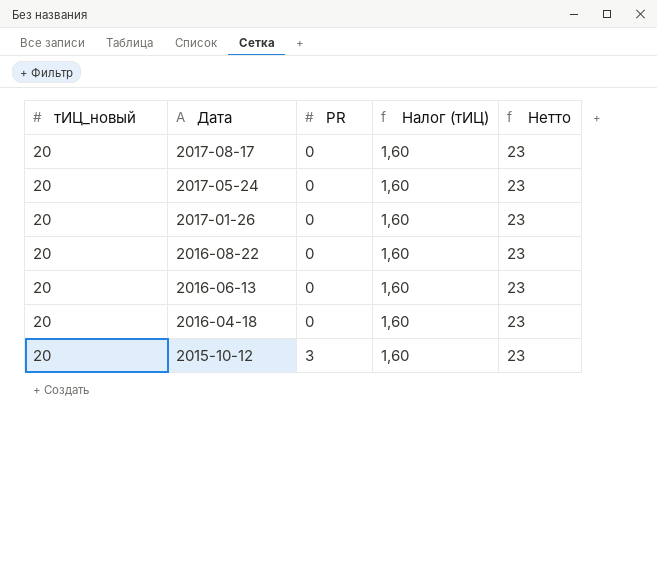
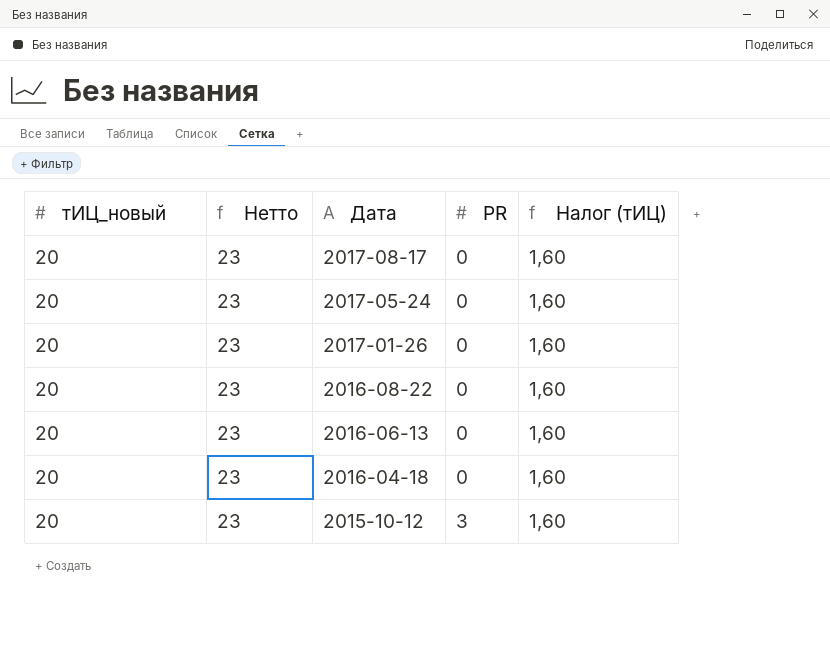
column Нетто | position: 5 -> 2

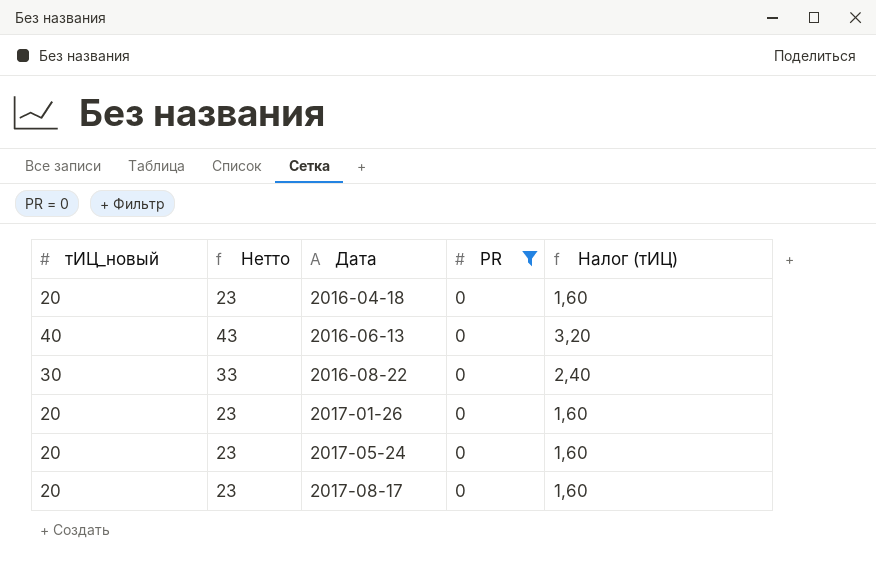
filter: none -> PR = 0
row order: Дата descending -> Дата ascending
2016-06-13 | тИЦ_новый: 20 -> 40
2016-06-13 | Нетто: 23 -> 43
2016-06-13 | Налог (тИЦ): 1,60 -> 3,20
2016-08-22 | тИЦ_новый: 20 -> 30
2016-08-22 | Нетто: 23 -> 33
2016-08-22 | Налог (тИЦ): 1,60 -> 2,40

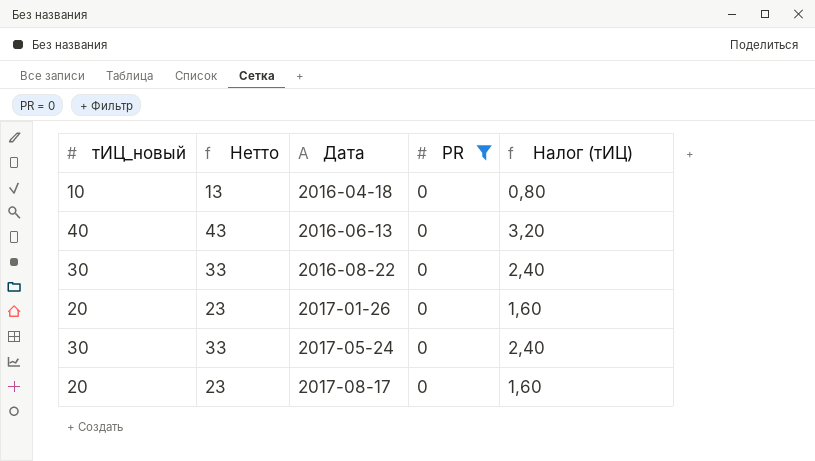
2016-04-18 | тИЦ_новый: 20 -> 10
2016-04-18 | Нетто: 23 -> 13
2016-04-18 | Налог (тИЦ): 1,60 -> 0,80
2017-05-24 | тИЦ_новый: 20 -> 30
2017-05-24 | Нетто: 23 -> 33
2017-05-24 | Налог (тИЦ): 1,60 -> 2,40

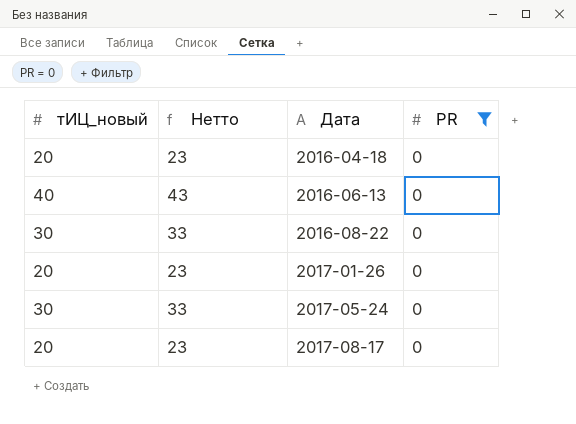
column Налог (тИЦ) | formula: [тИЦ_новый] * 0,08 -> none
2016-04-18 | тИЦ_новый: 10 -> 20
2016-04-18 | Нетто: 13 -> 23

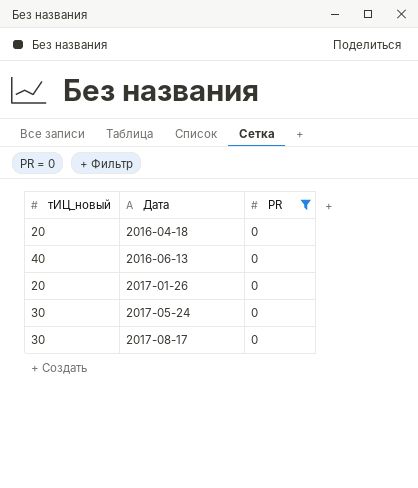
column Нетто | formula: [тИЦ_новый] + 3 -> none
row 2016-08-22: 30 | 33 | 0 -> none
2017-08-17 | тИЦ_новый: 20 -> 30

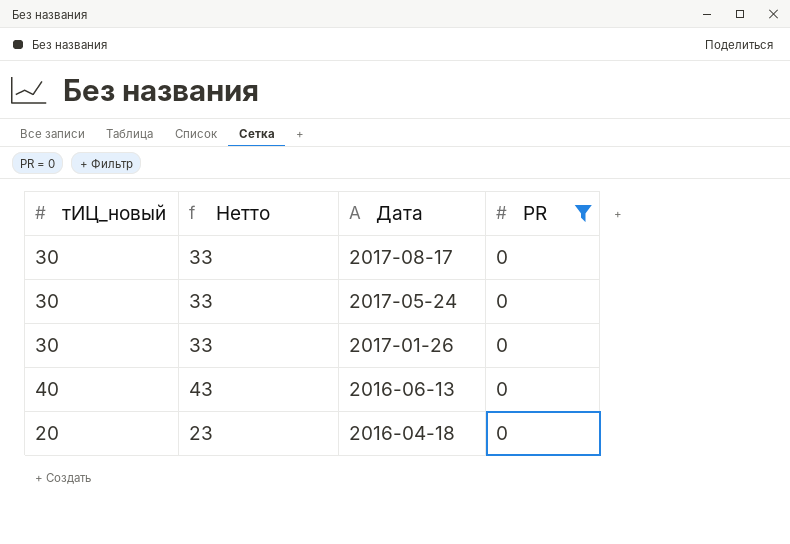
row order: Дата ascending -> Дата descending
column Нетто | formula: none -> [тИЦ_новый] + 3
2017-01-26 | тИЦ_новый: 20 -> 30

